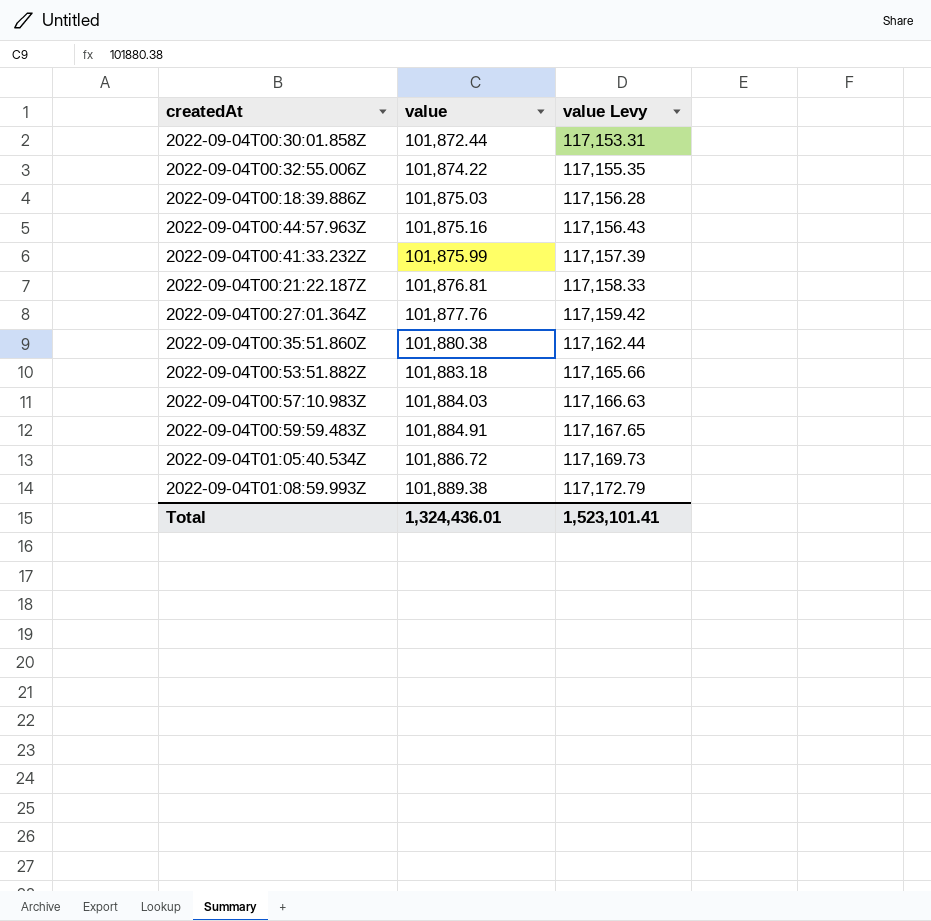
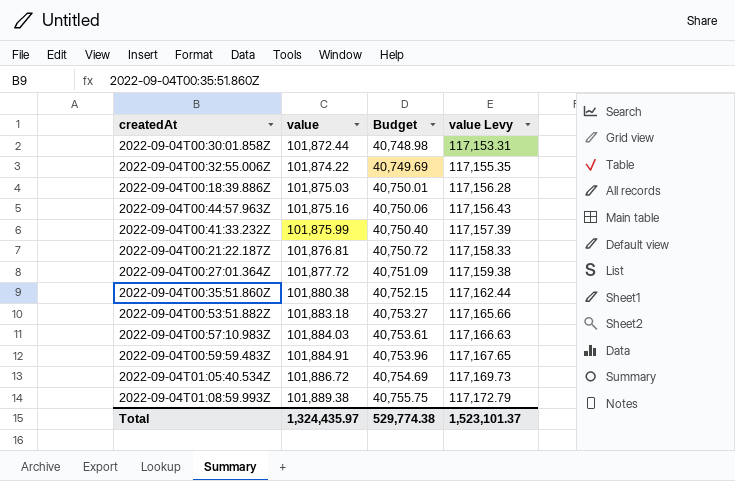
column Budget | formula: none -> [value] * 0.4
2022-09-04T00:27:01.364Z | value: 101,877.76 -> 101,877.72
2022-09-04T00:27:01.364Z | value Levy: 117,159.42 -> 117,159.38
Total | value: 1,324,436.01 -> 1,324,435.97
Total | value Levy: 1,523,101.41 -> 1,523,101.37

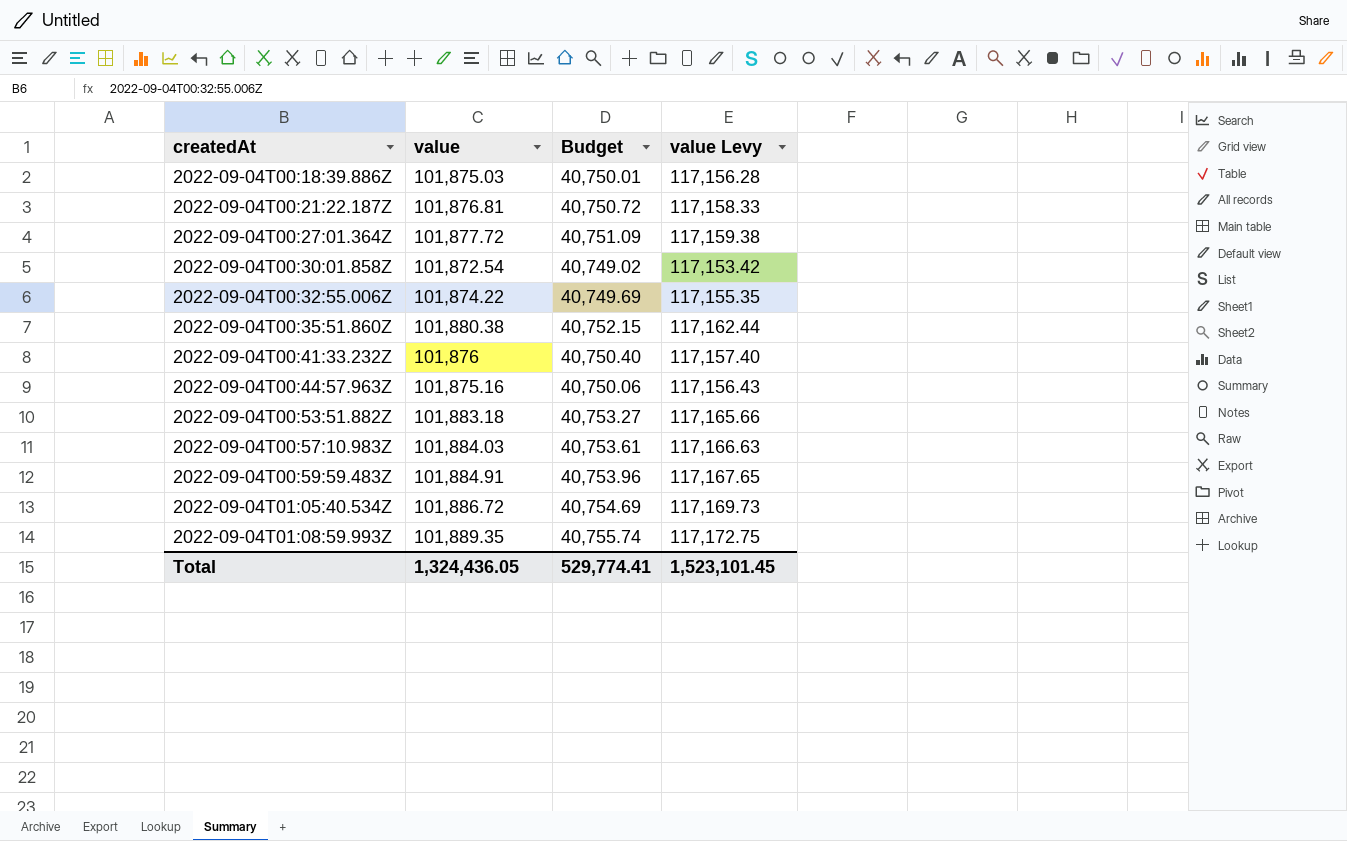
row order: value ascending -> createdAt ascending
2022-09-04T00:30:01.858Z | value: 101,872.44 -> 101,872.54
2022-09-04T00:30:01.858Z | Budget: 40,748.98 -> 40,749.02
2022-09-04T00:30:01.858Z | value Levy: 117,153.31 -> 117,153.42
2022-09-04T00:41:33.232Z | value: 101,875.99 -> 101,876
2022-09-04T00:41:33.232Z | value Levy: 117,157.39 -> 117,157.40
2022-09-04T01:08:59.993Z | value: 101,889.38 -> 101,889.35
2022-09-04T01:08:59.993Z | Budget: 40,755.75 -> 40,755.74
2022-09-04T01:08:59.993Z | value Levy: 117,172.79 -> 117,172.75
Total | value: 1,324,435.97 -> 1,324,436.05
Total | Budget: 529,774.38 -> 529,774.41
Total | value Levy: 1,523,101.37 -> 1,523,101.45

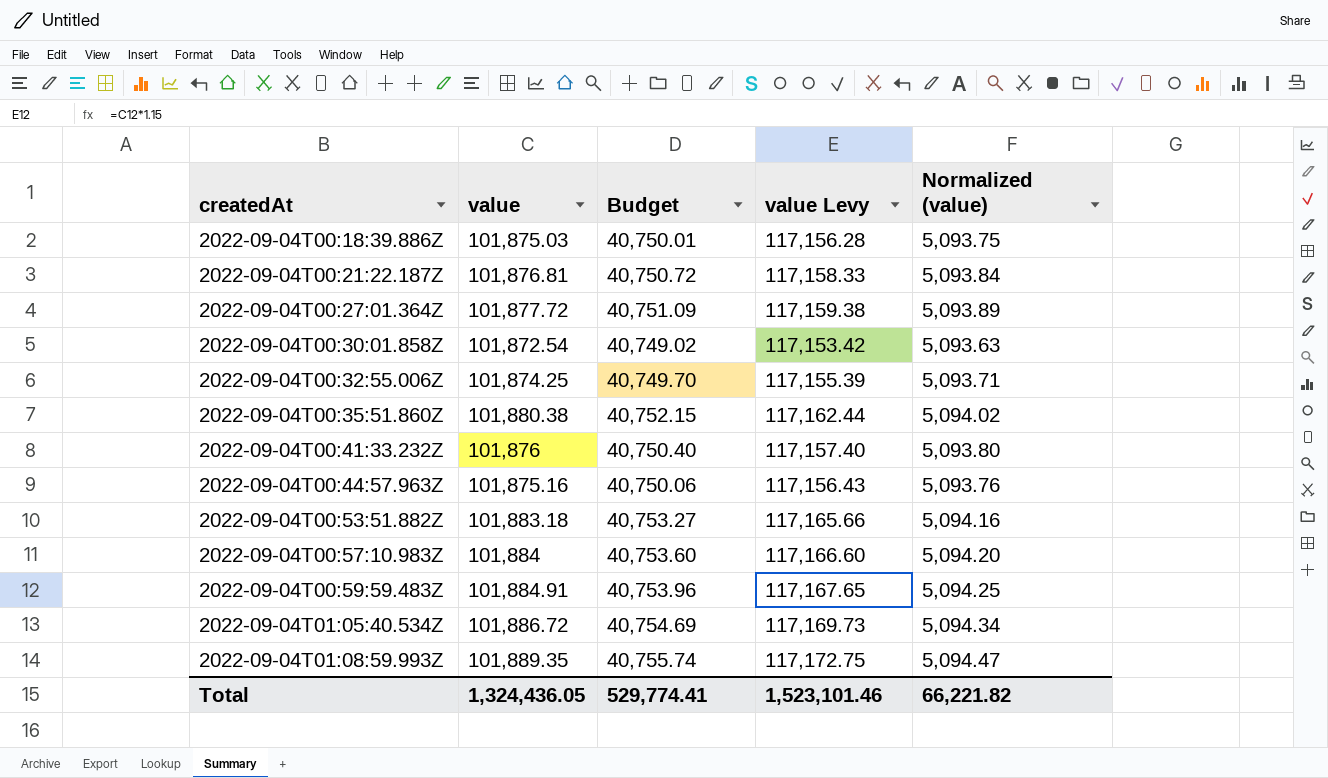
column Normalized (value) | formula: none -> [value] * 0.05
2022-09-04T00:32:55.006Z | value: 101,874.22 -> 101,874.25
2022-09-04T00:32:55.006Z | Budget: 40,749.69 -> 40,749.70
2022-09-04T00:32:55.006Z | value Levy: 117,155.35 -> 117,155.39
2022-09-04T00:57:10.983Z | value: 101,884.03 -> 101,884
2022-09-04T00:57:10.983Z | Budget: 40,753.61 -> 40,753.60
2022-09-04T00:57:10.983Z | value Levy: 117,166.63 -> 117,166.60
Total | value Levy: 1,523,101.45 -> 1,523,101.46

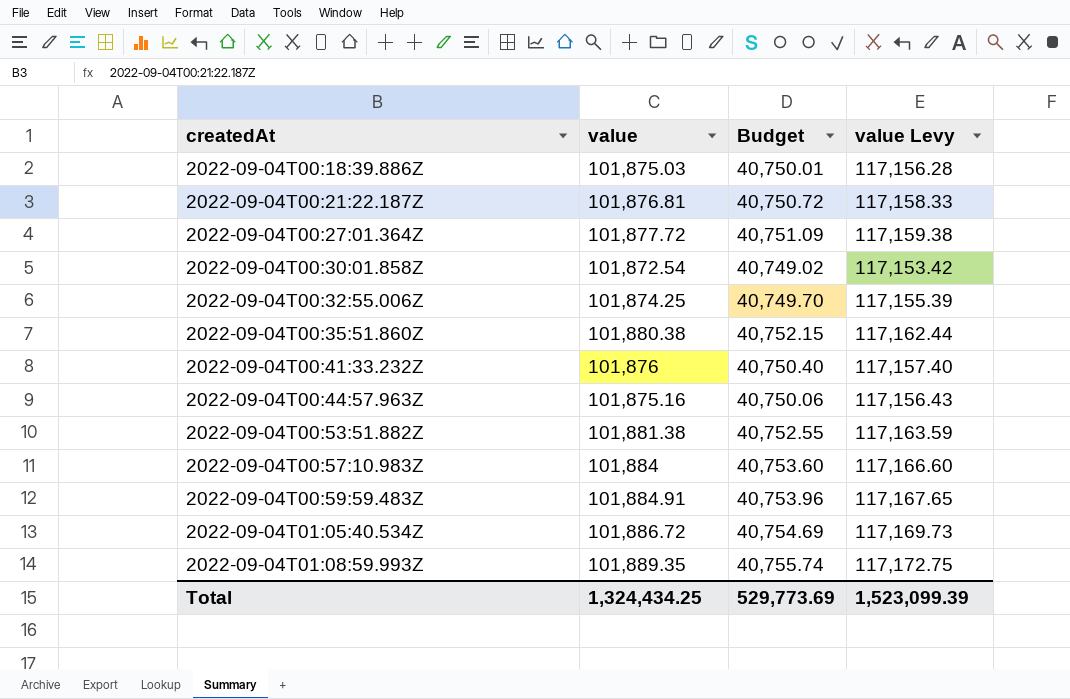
column Normalized (value) | formula: [value] * 0.05 -> none
2022-09-04T00:53:51.882Z | value: 101,883.18 -> 101,881.38
2022-09-04T00:53:51.882Z | Budget: 40,753.27 -> 40,752.55
2022-09-04T00:53:51.882Z | value Levy: 117,165.66 -> 117,163.59
Total | value: 1,324,436.05 -> 1,324,434.25
Total | Budget: 529,774.41 -> 529,773.69
Total | value Levy: 1,523,101.46 -> 1,523,099.39

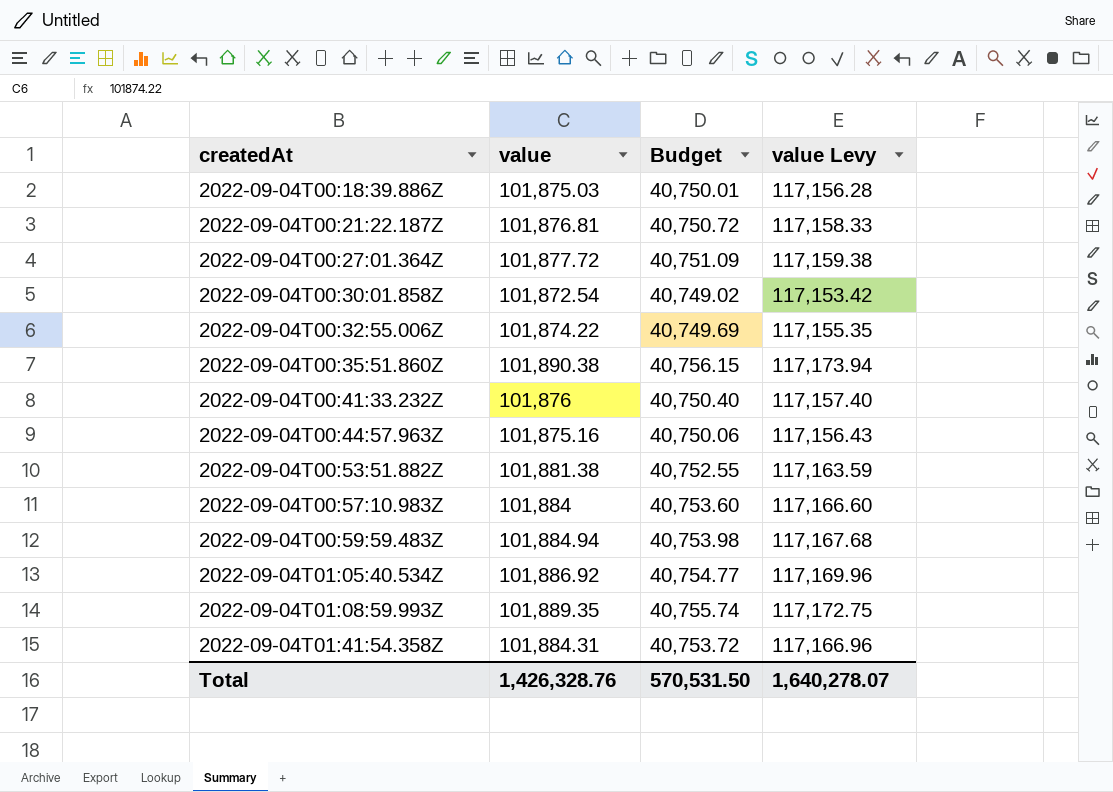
2022-09-04T00:32:55.006Z | value: 101,874.25 -> 101,874.22
2022-09-04T00:32:55.006Z | Budget: 40,749.70 -> 40,749.69
2022-09-04T00:32:55.006Z | value Levy: 117,155.39 -> 117,155.35
2022-09-04T00:35:51.860Z | value: 101,880.38 -> 101,890.38
2022-09-04T00:35:51.860Z | Budget: 40,752.15 -> 40,756.15
2022-09-04T00:35:51.860Z | value Levy: 117,162.44 -> 117,173.94
2022-09-04T00:59:59.483Z | value: 101,884.91 -> 101,884.94
2022-09-04T00:59:59.483Z | Budget: 40,753.96 -> 40,753.98
2022-09-04T00:59:59.483Z | value Levy: 117,167.65 -> 117,167.68
2022-09-04T01:05:40.534Z | value: 101,886.72 -> 101,886.92
2022-09-04T01:05:40.534Z | Budget: 40,754.69 -> 40,754.77
2022-09-04T01:05:40.534Z | value Levy: 117,169.73 -> 117,169.96
row 2022-09-04T01:41:54.358Z: none -> 101,884.31 | 40,753.72 | 117,166.96
Total | value: 1,324,434.25 -> 1,426,328.76
Total | Budget: 529,773.69 -> 570,531.50
Total | value Levy: 1,523,099.39 -> 1,640,278.07

